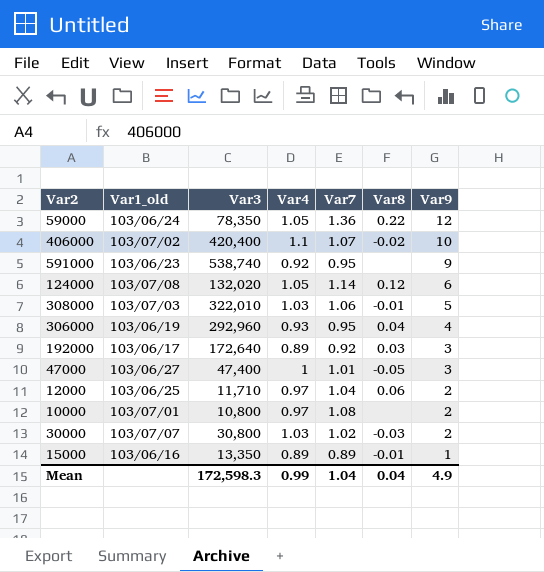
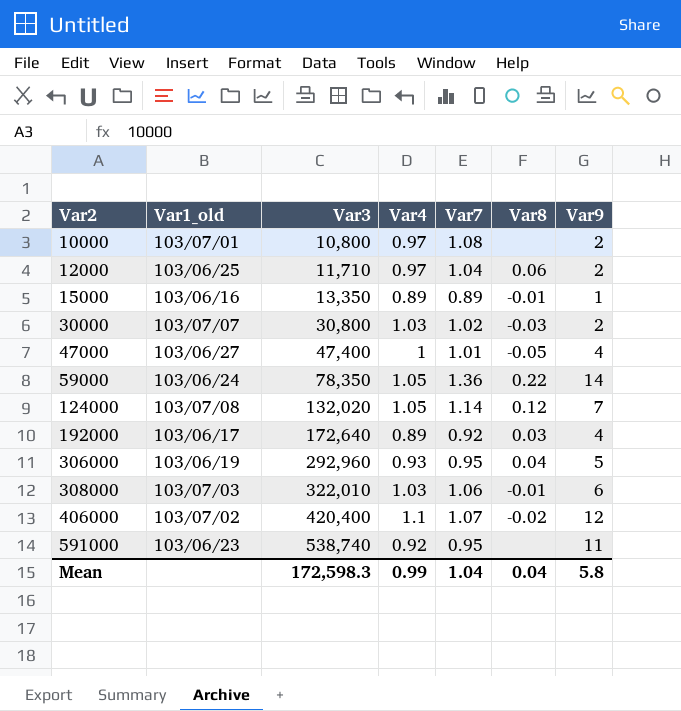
row order: Var9 descending -> Var2 ascending
47000 | Var9: 3 -> 4
59000 | Var9: 12 -> 14
124000 | Var9: 6 -> 7
192000 | Var9: 3 -> 4
306000 | Var9: 4 -> 5
308000 | Var9: 5 -> 6
406000 | Var9: 10 -> 12
591000 | Var9: 9 -> 11
Mean | Var9: 4.9 -> 5.8

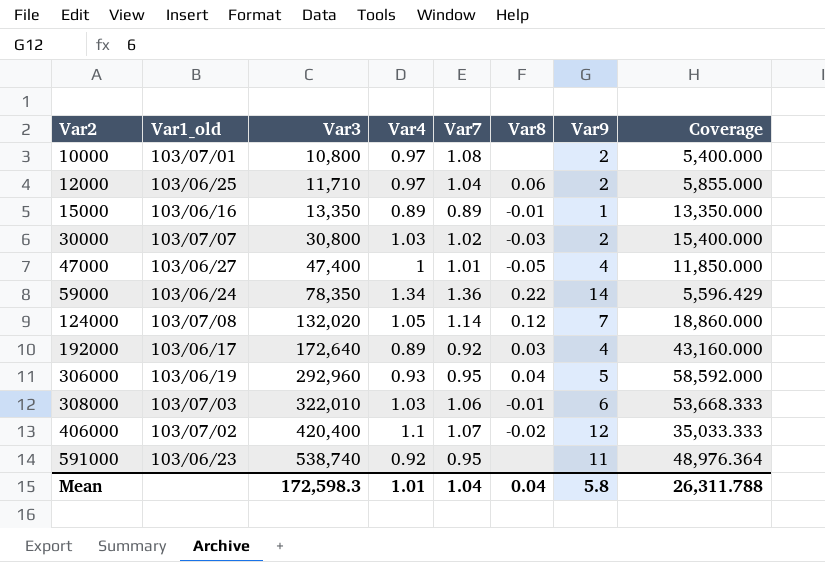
column Coverage | formula: none -> [Var3] / [Var9]
59000 | Var4: 1.05 -> 1.34
Mean | Var4: 0.99 -> 1.01

